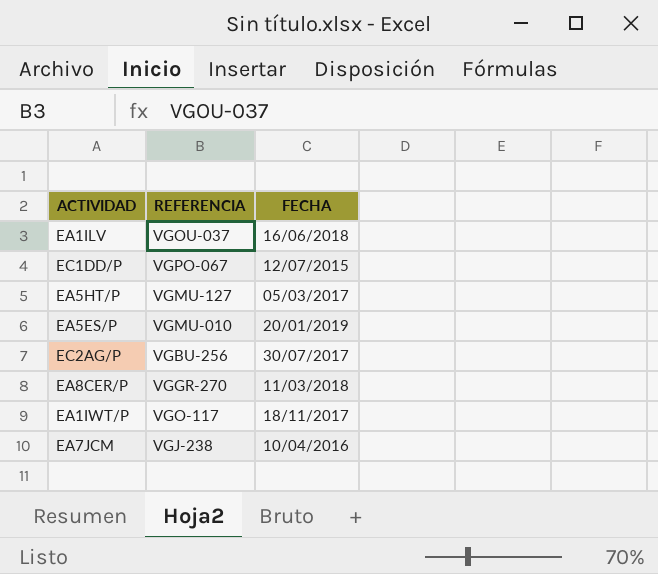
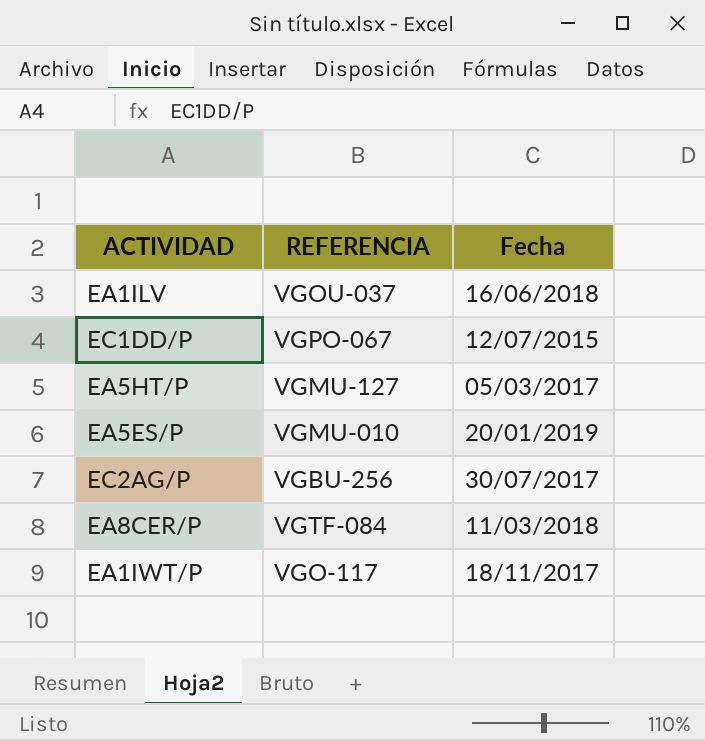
column name: FECHA -> Fecha
row EA7JCM: VGJ-238 | 10/04/2016 -> none
EA8CER/P | REFERENCIA: VGGR-270 -> VGTF-084

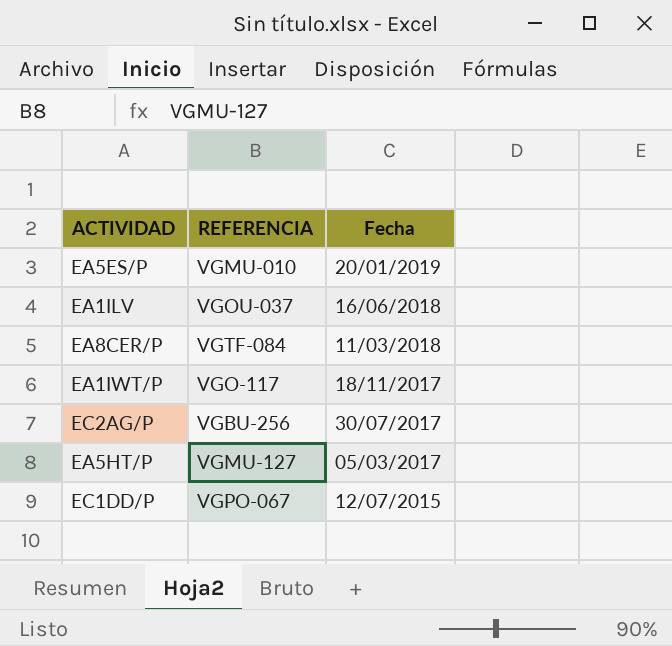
row order: none -> Fecha descending

